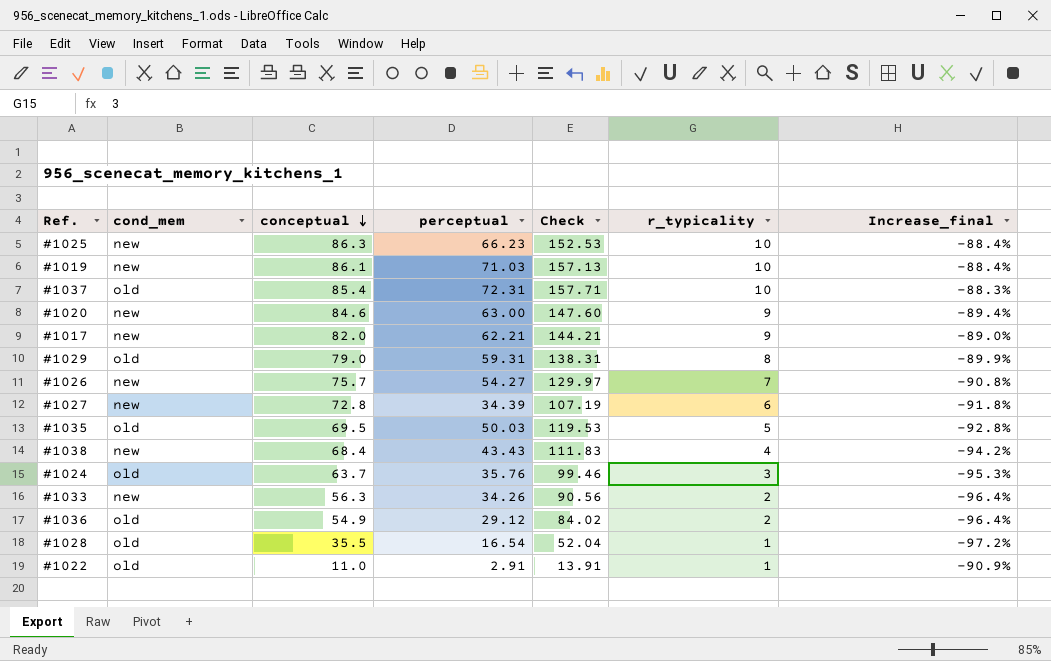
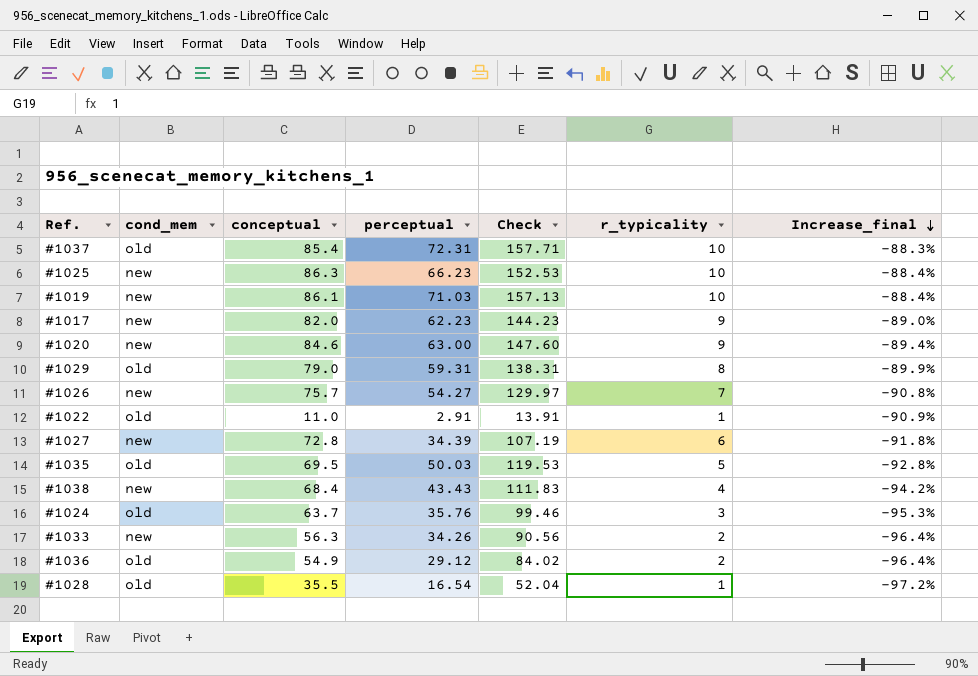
row order: conceptual descending -> Increase_final descending
#1017 | perceptual: 62.21 -> 62.23
#1017 | Check: 144.21 -> 144.23

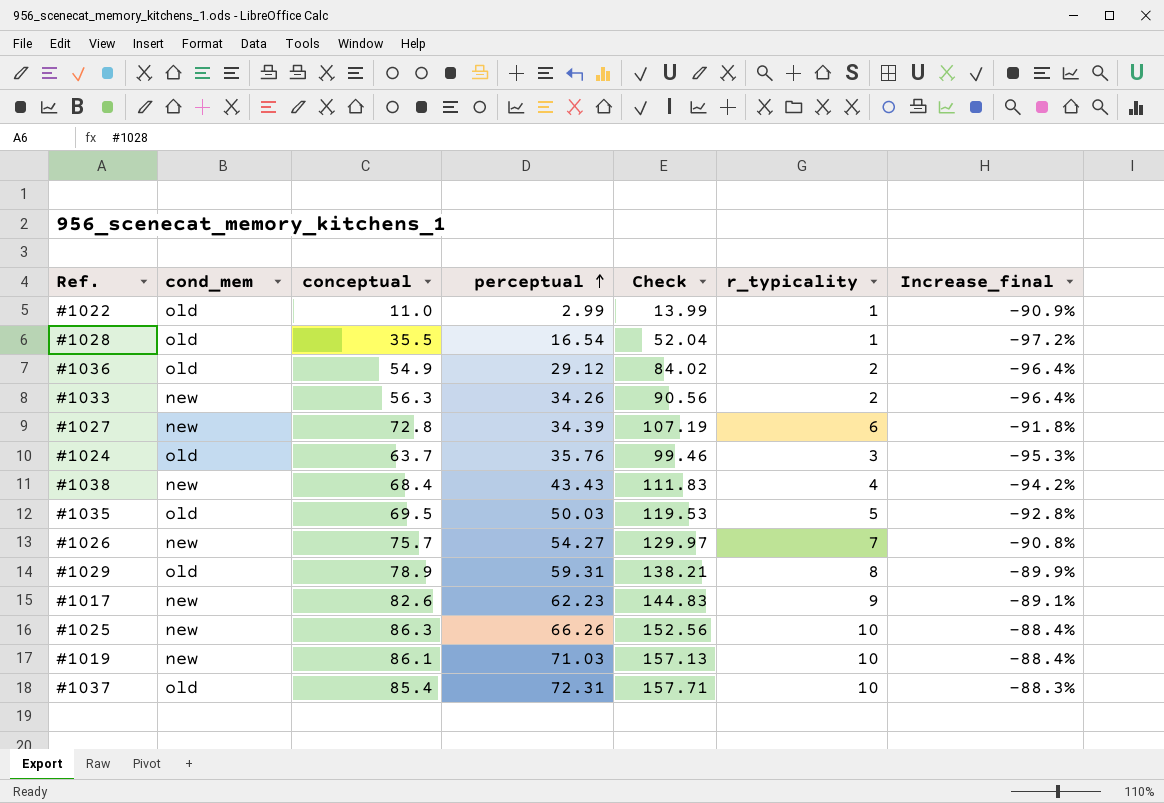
row order: Increase_final descending -> perceptual ascending
row #1020: new | 84.6 | 63.00 | 147.60 | 9 | -89.4% -> none
#1022 | perceptual: 2.91 -> 2.99
#1022 | Check: 13.91 -> 13.99
#1029 | conceptual: 79.0 -> 78.9
#1029 | Check: 138.31 -> 138.21
#1017 | conceptual: 82.0 -> 82.6
#1017 | Check: 144.23 -> 144.83
#1017 | Increase_final: -89.0% -> -89.1%
#1025 | perceptual: 66.23 -> 66.26
#1025 | Check: 152.53 -> 152.56

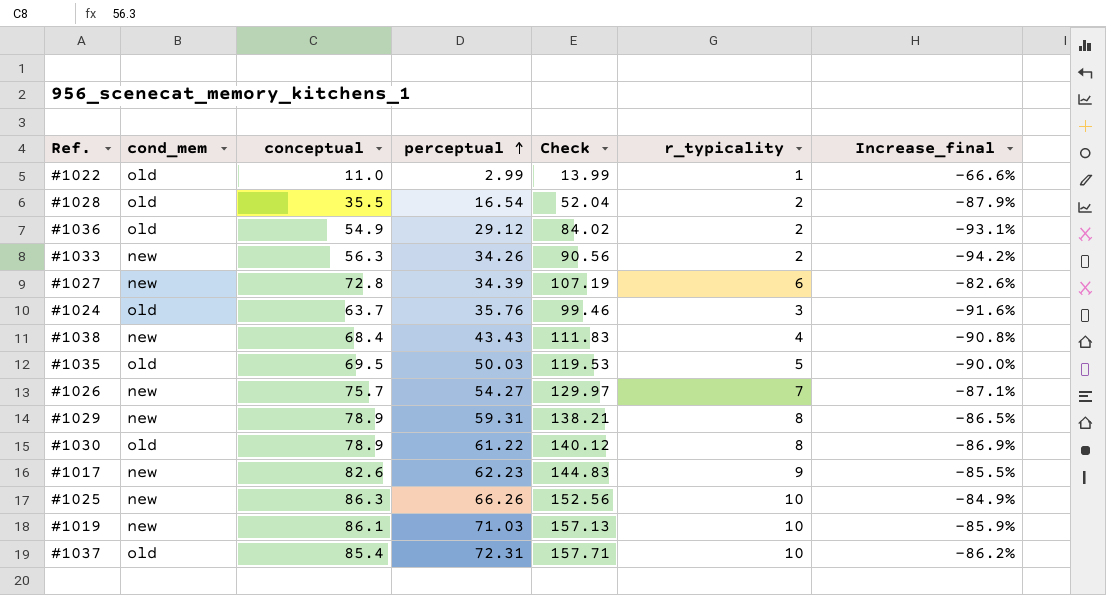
column Increase_final | formula: ([r_typicality] - [conceptual]) / [conceptual] -> ([r_typicality] - [perceptual]) / [perceptual]
#1028 | r_typicality: 1 -> 2
#1029 | cond_mem: old -> new
row #1030: none -> old | 78.9 | 61.22 | 140.12 | 8 | -86.9%

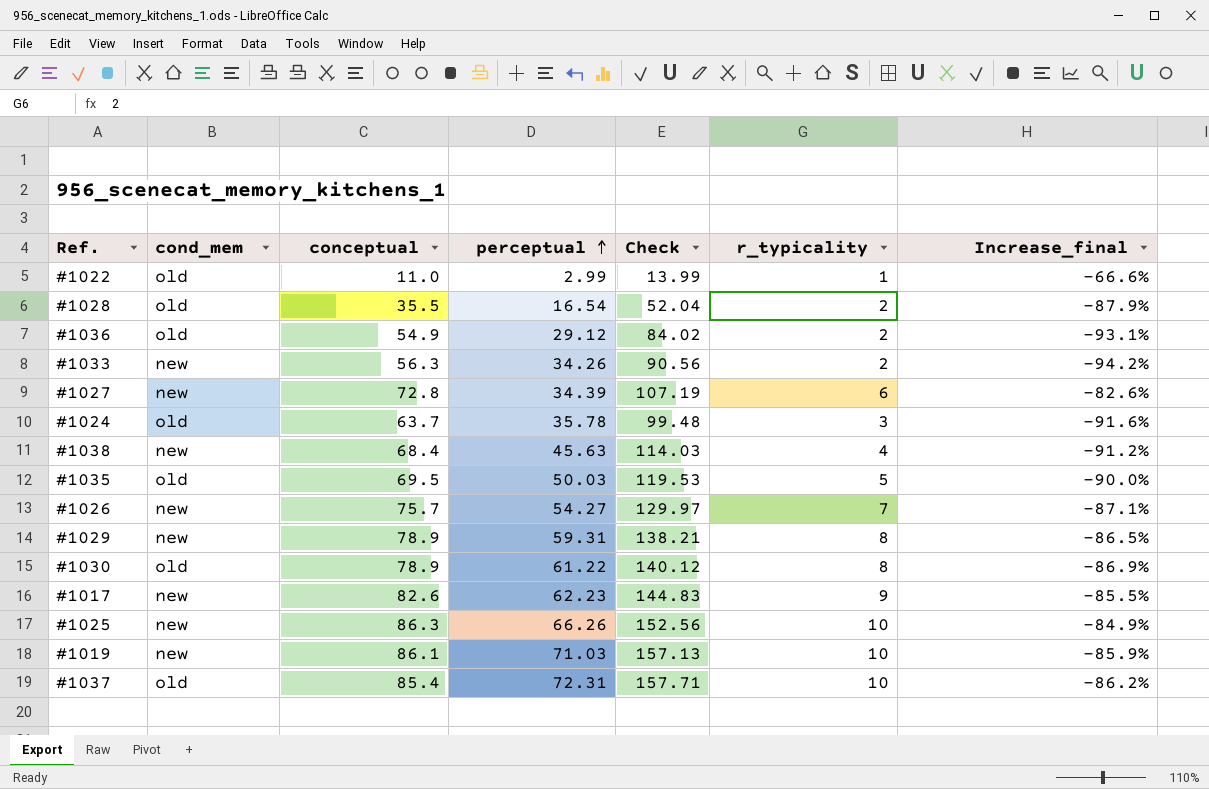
#1024 | perceptual: 35.76 -> 35.78
#1024 | Check: 99.46 -> 99.48
#1038 | perceptual: 43.43 -> 45.63
#1038 | Check: 111.83 -> 114.03
#1038 | Increase_final: -90.8% -> -91.2%

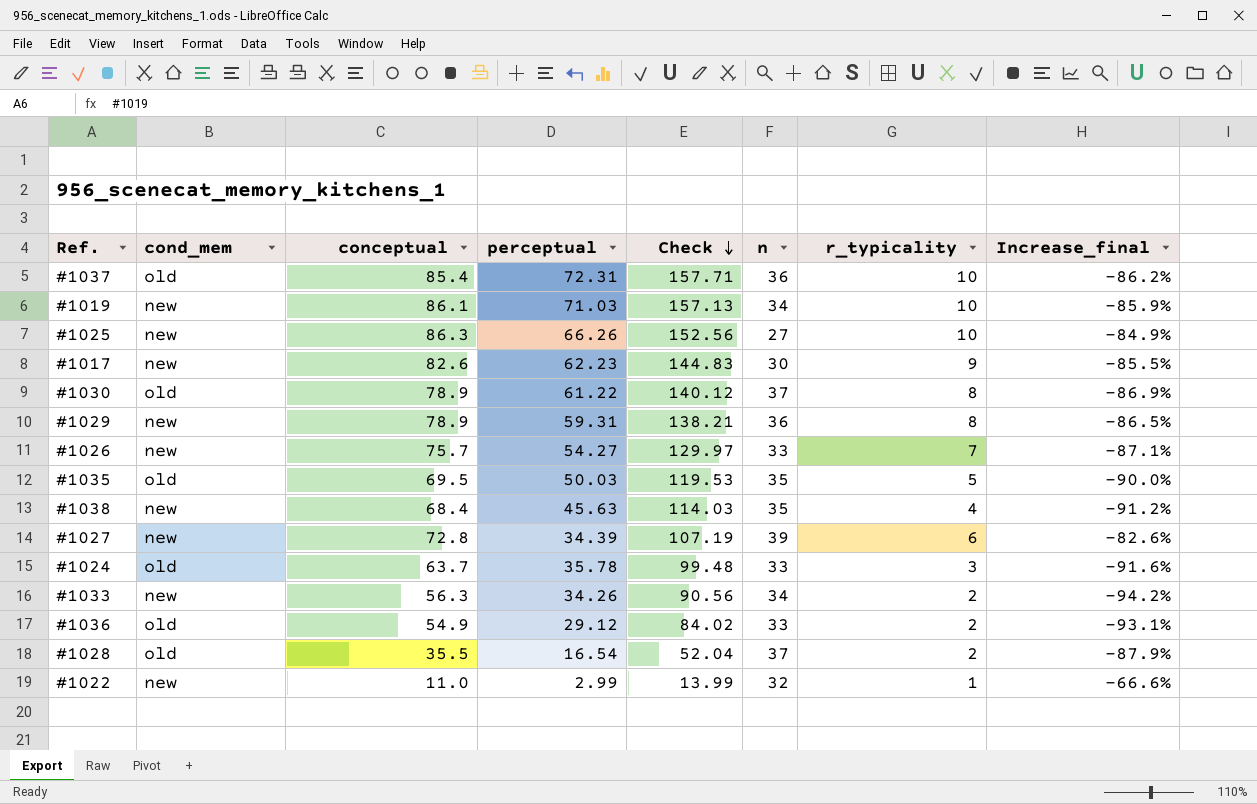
row order: perceptual ascending -> Check descending
column n | position: none -> 6
#1022 | cond_mem: old -> new

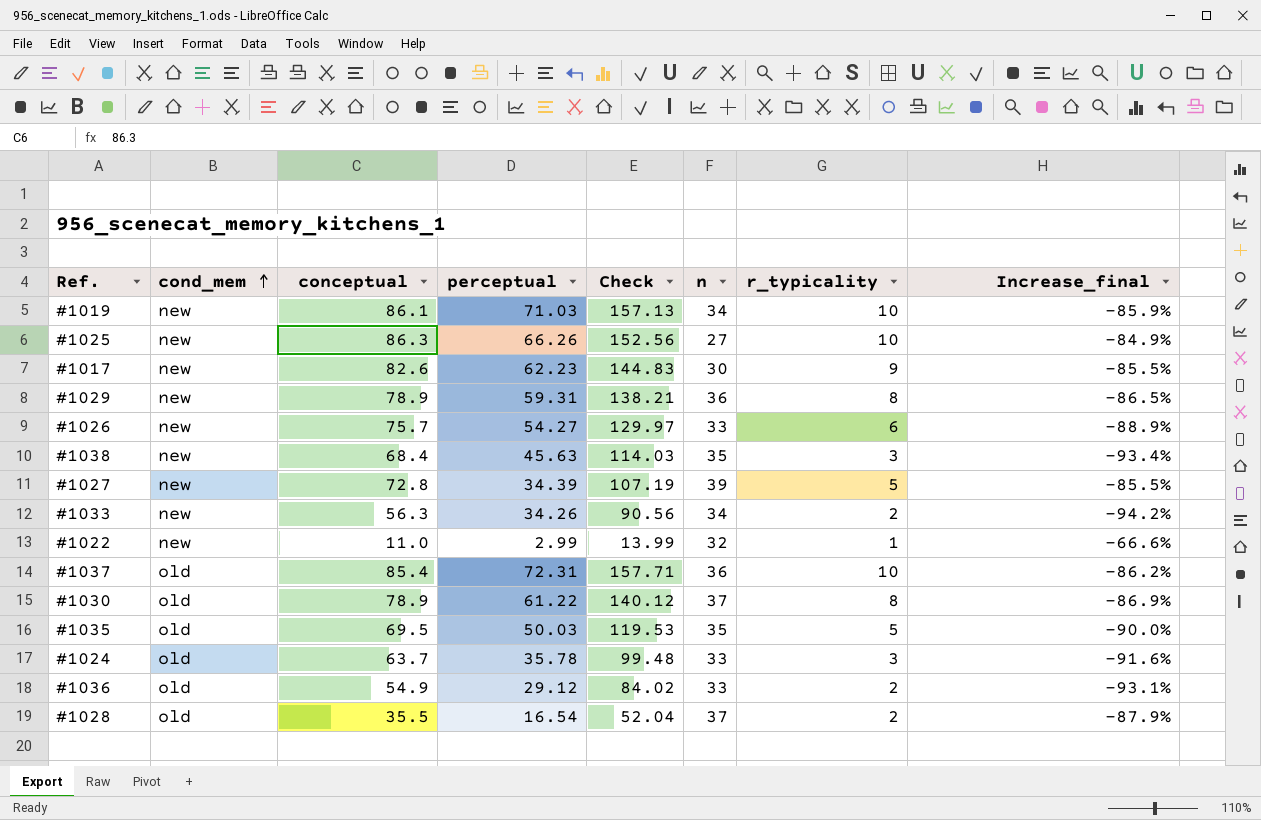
row order: Check descending -> cond_mem ascending
#1026 | r_typicality: 7 -> 6
#1026 | Increase_final: -87.1% -> -88.9%
#1038 | r_typicality: 4 -> 3
#1038 | Increase_final: -91.2% -> -93.4%
#1027 | r_typicality: 6 -> 5
#1027 | Increase_final: -82.6% -> -85.5%

